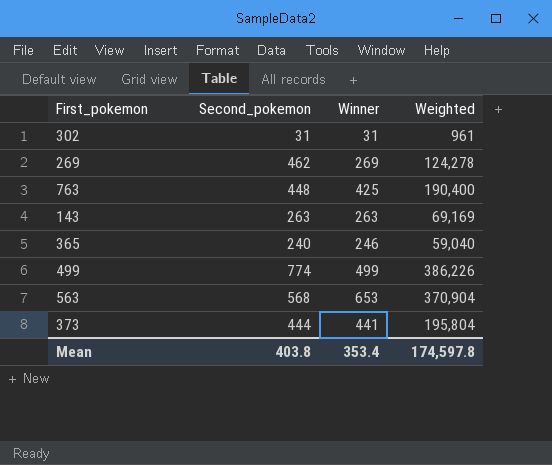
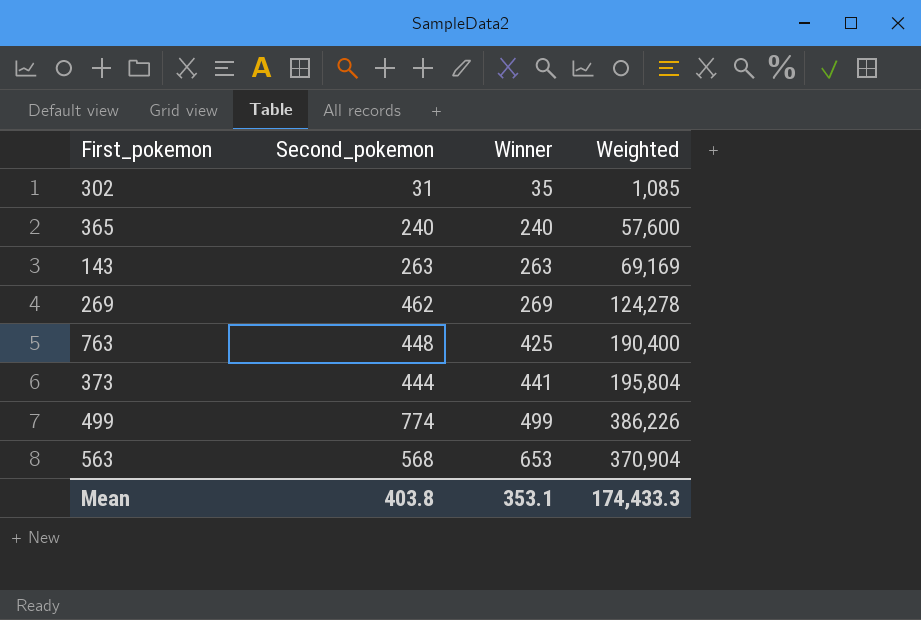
row order: none -> Winner ascending
302 | Winner: 31 -> 35
302 | Weighted: 961 -> 1,085
365 | Winner: 246 -> 240
365 | Weighted: 59,040 -> 57,600
Mean | Winner: 353.4 -> 353.1
Mean | Weighted: 174,597.8 -> 174,433.3

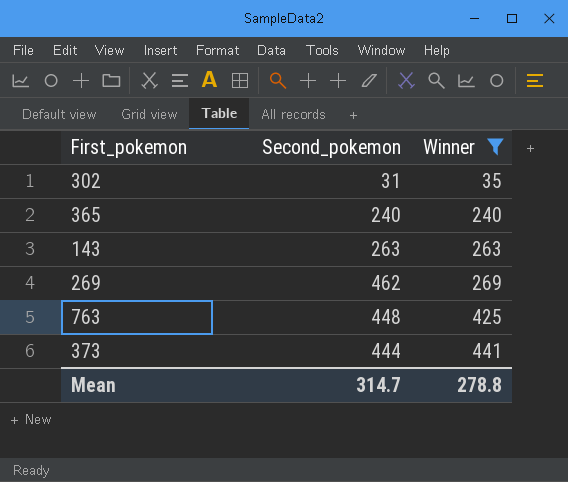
filter: none -> Winner <= 441
column Weighted | formula: [Second_pokemon] * [Winner] -> none
Mean | Second_pokemon: 403.8 -> 314.7
Mean | Winner: 353.1 -> 278.8

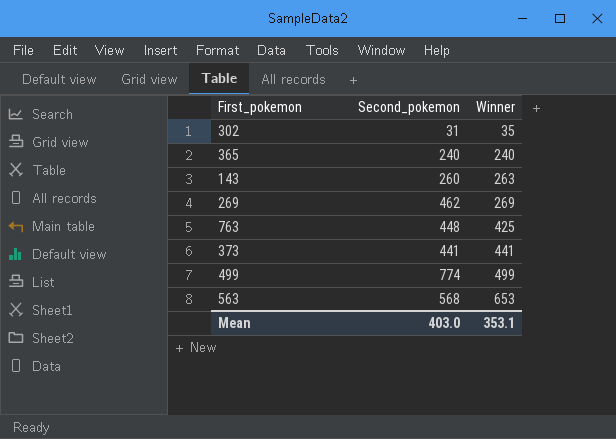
filter: Winner <= 441 -> none
143 | Second_pokemon: 263 -> 260
373 | Second_pokemon: 444 -> 441
Mean | Second_pokemon: 314.7 -> 403.0
Mean | Winner: 278.8 -> 353.1

